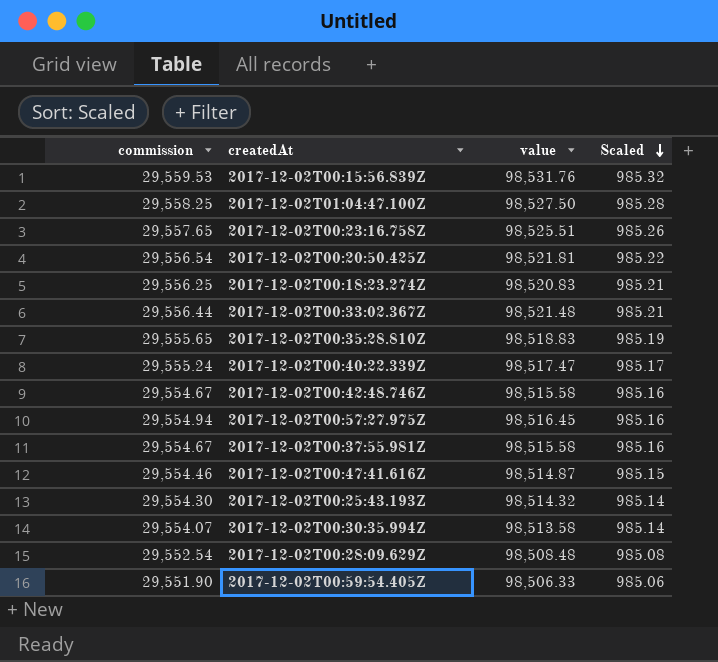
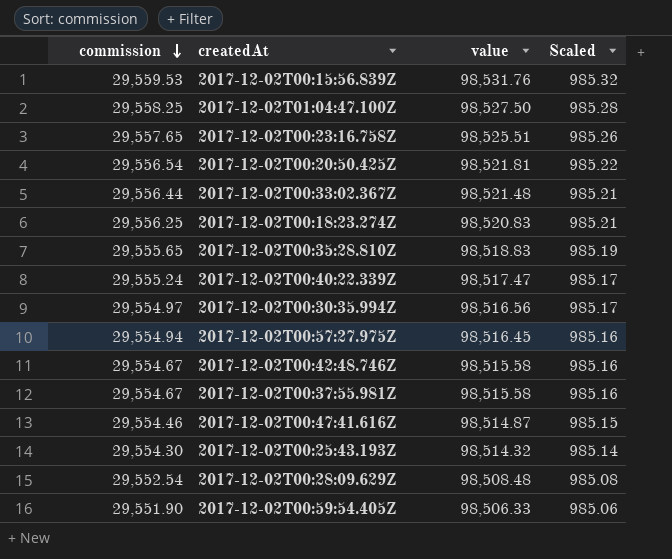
row order: Scaled descending -> commission descending
2017-12-02T00:30:35.994Z | commission: 29,554.07 -> 29,554.97
2017-12-02T00:30:35.994Z | value: 98,513.58 -> 98,516.56
2017-12-02T00:30:35.994Z | Scaled: 985.14 -> 985.17

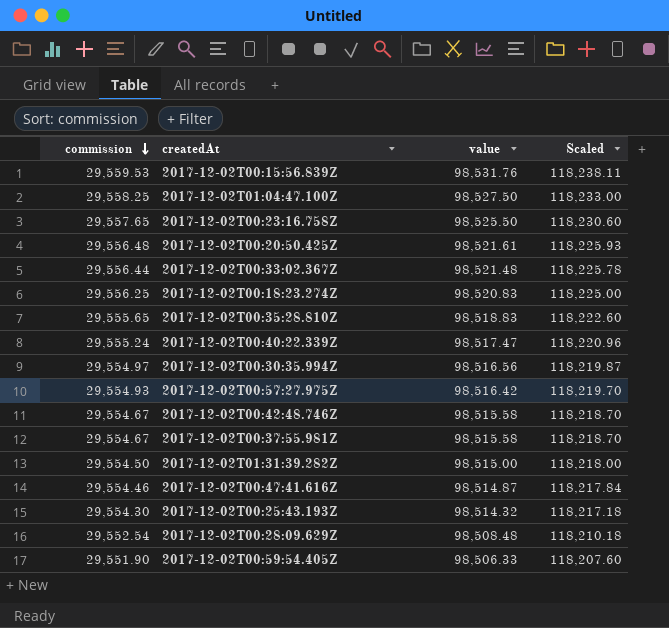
column Scaled | formula: [value] * 0.01 -> [value] * 1.2
2017-12-02T00:23:16.758Z | value: 98,525.51 -> 98,525.50
2017-12-02T00:20:50.425Z | commission: 29,556.54 -> 29,556.48
2017-12-02T00:20:50.425Z | value: 98,521.81 -> 98,521.61
2017-12-02T00:57:27.975Z | commission: 29,554.94 -> 29,554.93
2017-12-02T00:57:27.975Z | value: 98,516.45 -> 98,516.42
row 2017-12-02T01:31:39.282Z: none -> 29,554.50 | 98,515.00 | 118,218.00

